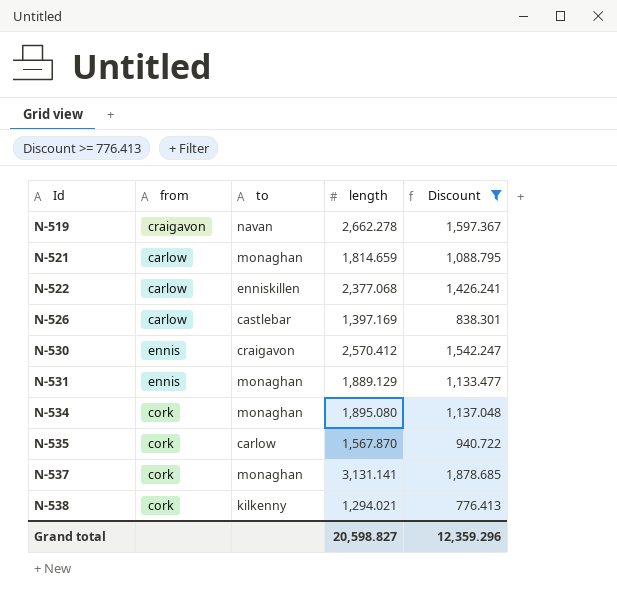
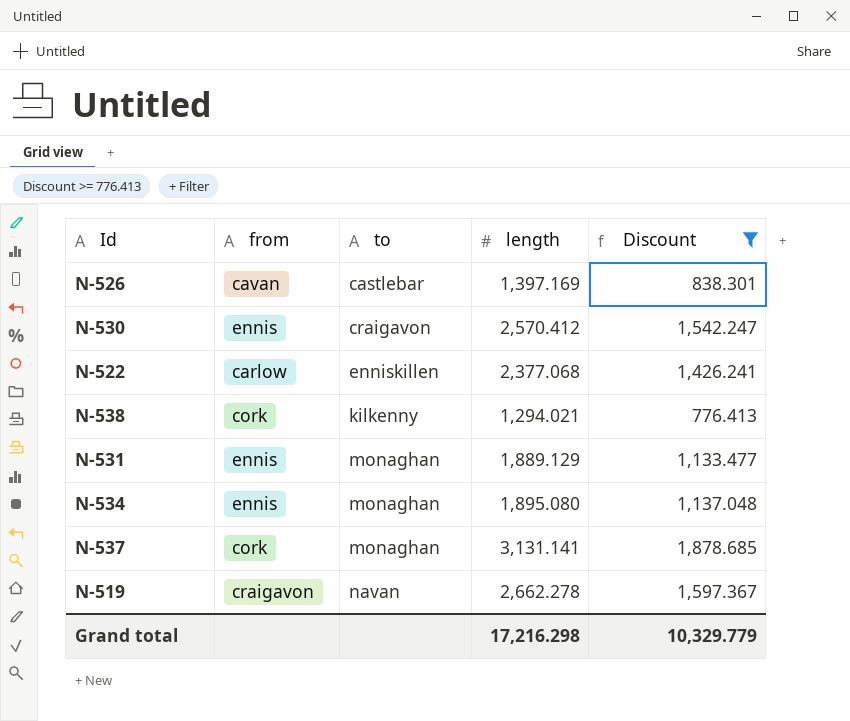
row order: Id ascending -> to ascending
row N-521: carlow | monaghan | 1,814.659 | 1,088.795 -> none
row N-535: cork | carlow | 1,567.870 | 940.722 -> none
N-526 | from: carlow -> cavan
N-534 | from: cork -> ennis
Grand total | length: 20,598.827 -> 17,216.298
Grand total | Discount: 12,359.296 -> 10,329.779

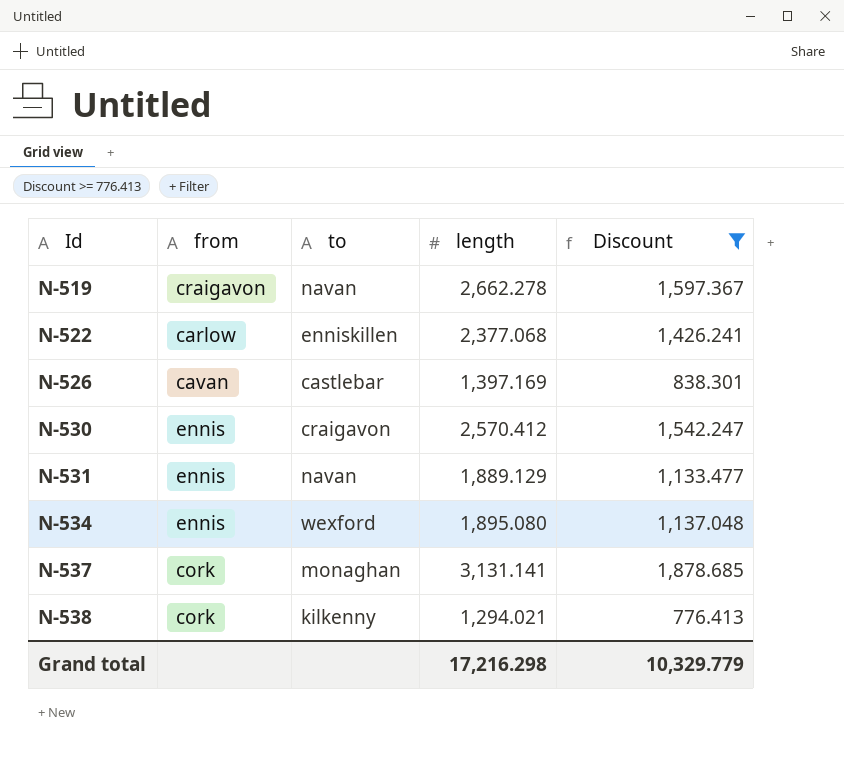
row order: to ascending -> Id ascending
N-531 | to: monaghan -> navan
N-534 | to: monaghan -> wexford

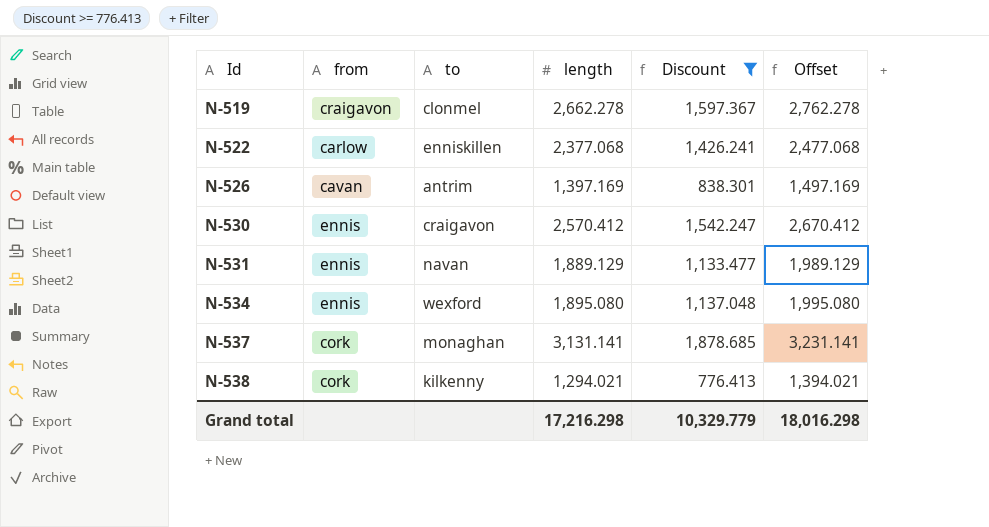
column Offset | formula: none -> [length] + 100
N-519 | to: navan -> clonmel
N-526 | to: castlebar -> antrim

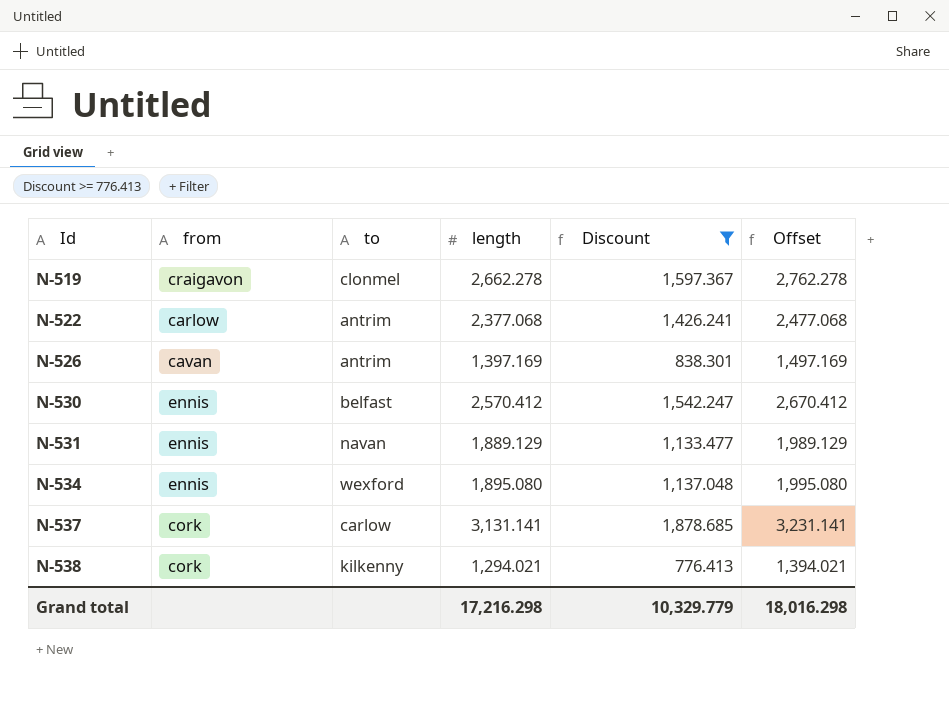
N-522 | to: enniskillen -> antrim
N-530 | to: craigavon -> belfast
N-537 | to: monaghan -> carlow

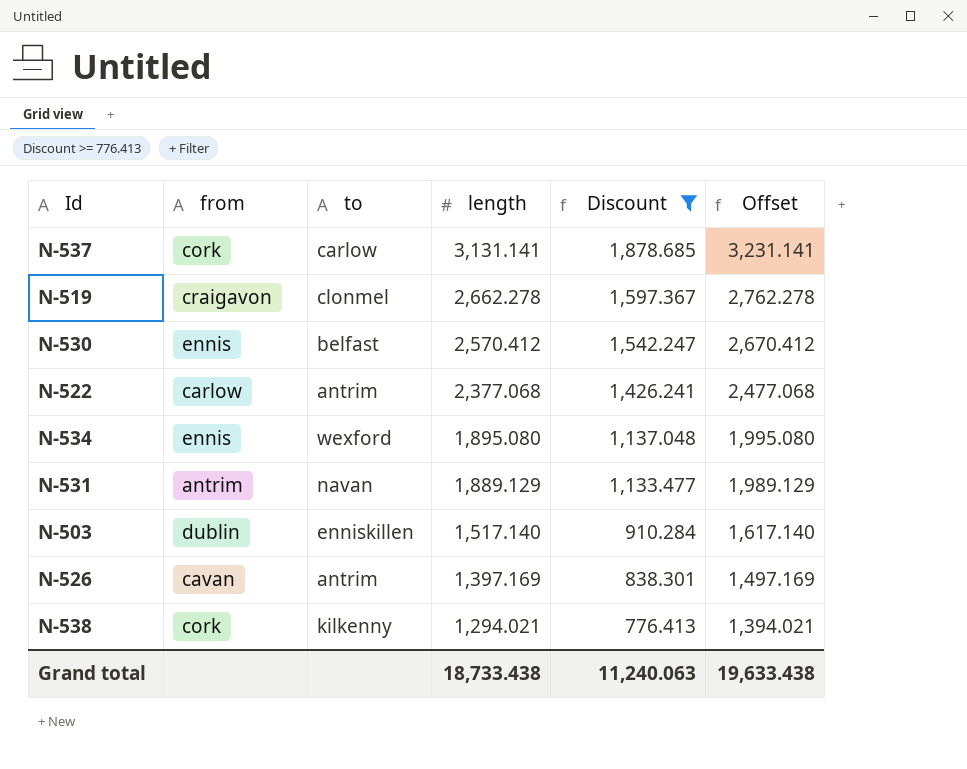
row order: Id ascending -> length descending
N-531 | from: ennis -> antrim
row N-503: none -> dublin | enniskillen | 1,517.140 | 910.284 | 1,617.140
Grand total | length: 17,216.298 -> 18,733.438
Grand total | Discount: 10,329.779 -> 11,240.063
Grand total | Offset: 18,016.298 -> 19,633.438

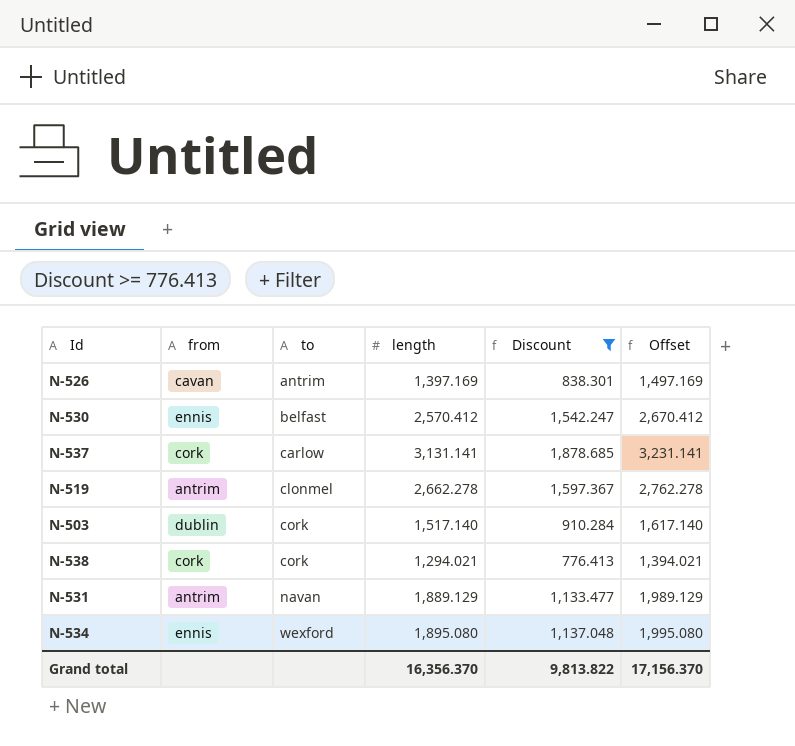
row order: length descending -> to ascending
row N-522: carlow | antrim | 2,377.068 | 1,426.241 | 2,477.068 -> none
N-519 | from: craigavon -> antrim
N-503 | to: enniskillen -> cork
N-538 | to: kilkenny -> cork
Grand total | length: 18,733.438 -> 16,356.370
Grand total | Discount: 11,240.063 -> 9,813.822
Grand total | Offset: 19,633.438 -> 17,156.370

